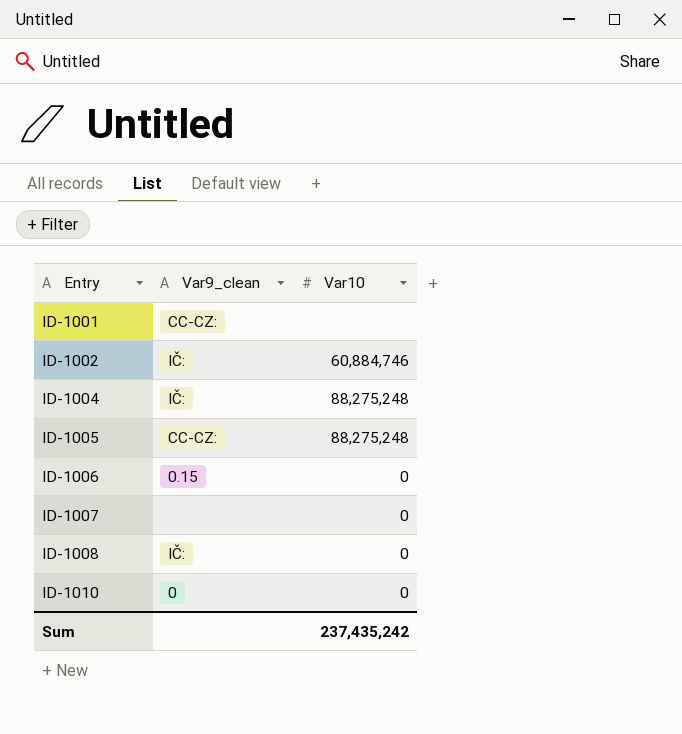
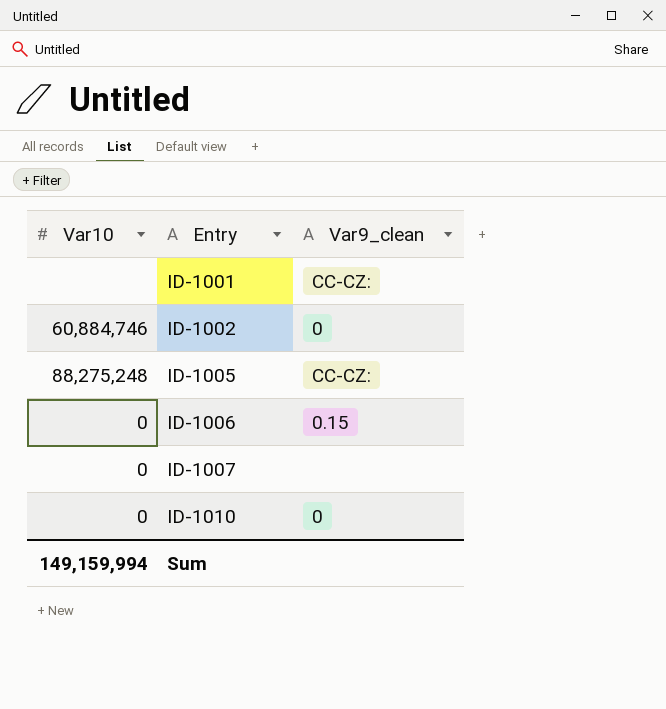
column Var10 | position: 3 -> 1
row ID-1004: IČ: | 88,275,248 -> none
row ID-1008: IČ: | 0 -> none
ID-1002 | Var9_clean: IČ: -> 0
Sum | Var10: 237,435,242 -> 149,159,994

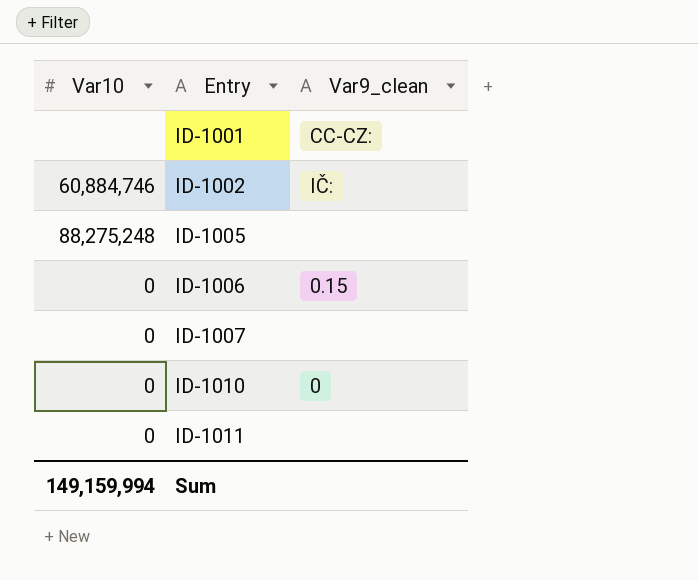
ID-1002 | Var9_clean: 0 -> IČ:
ID-1005 | Var9_clean: CC-CZ: -> none
row ID-1011: none -> 0 | none

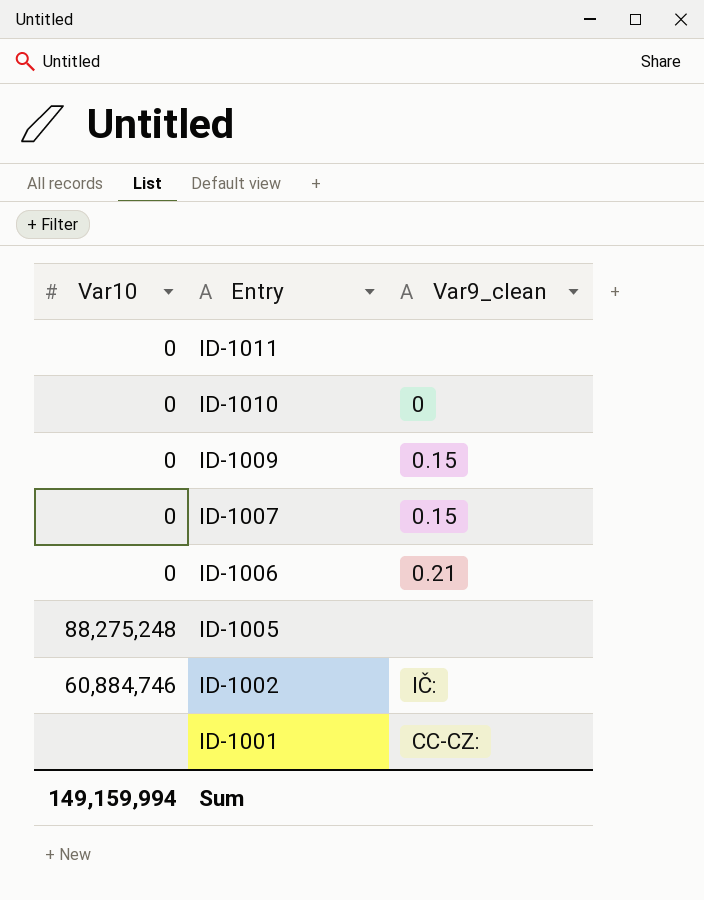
row order: Entry ascending -> Entry descending
row ID-1009: none -> 0 | 0.15
ID-1007 | Var9_clean: none -> 0.15
ID-1006 | Var9_clean: 0.15 -> 0.21

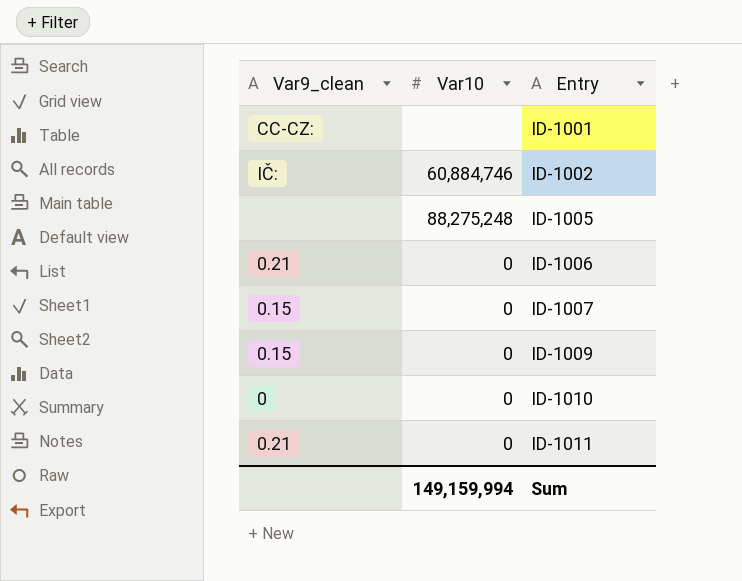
row order: Entry descending -> Entry ascending
column Var9_clean | position: 3 -> 1
ID-1011 | Var9_clean: none -> 0.21

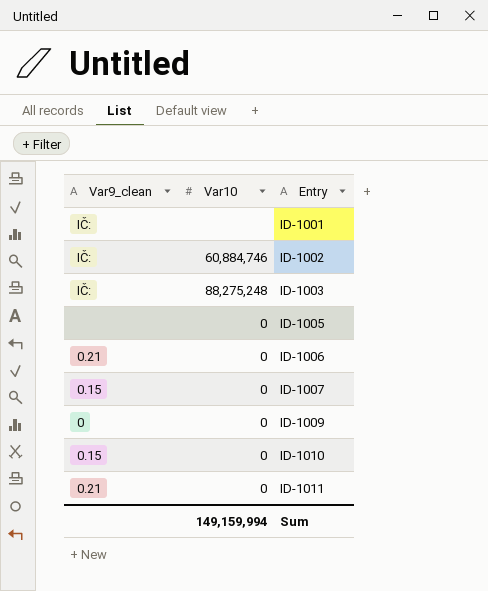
ID-1001 | Var9_clean: CC-CZ: -> IČ:
row ID-1003: none -> IČ: | 88,275,248
ID-1005 | Var10: 88,275,248 -> 0
ID-1009 | Var9_clean: 0.15 -> 0
ID-1010 | Var9_clean: 0 -> 0.15

